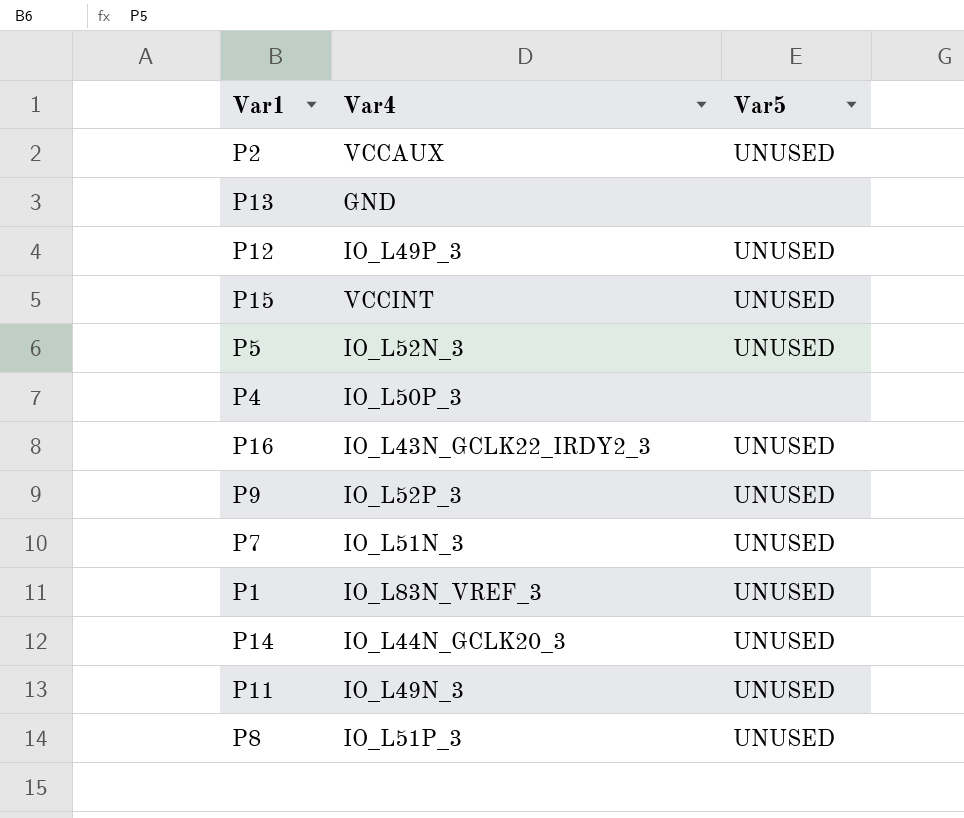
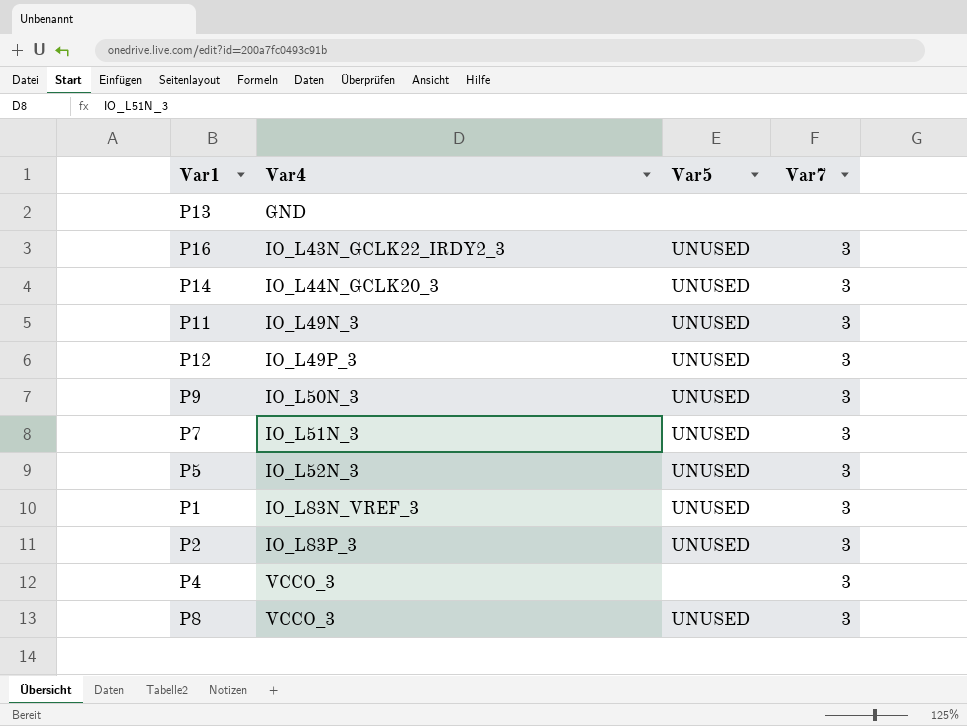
row order: none -> Var4 ascending
column Var7 | position: none -> 4
row P15: VCCINT | UNUSED -> none
P9 | Var4: IO_L52P_3 -> IO_L50N_3
P2 | Var4: VCCAUX -> IO_L83P_3
P4 | Var4: IO_L50P_3 -> VCCO_3
P8 | Var4: IO_L51P_3 -> VCCO_3

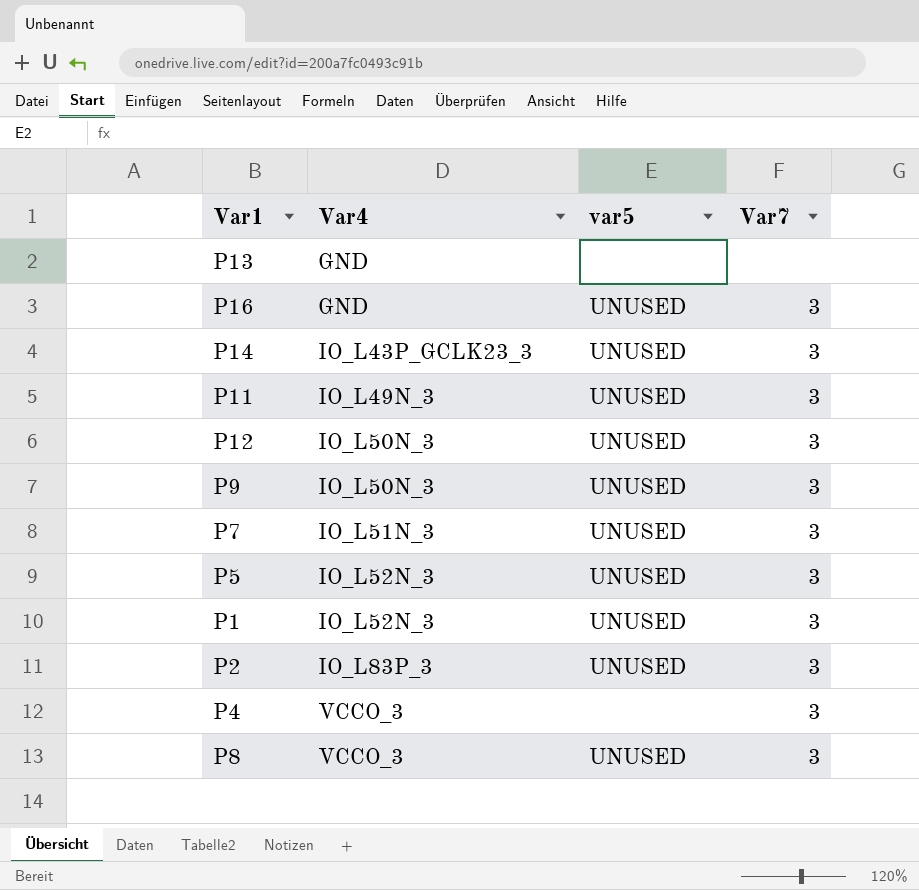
column name: Var5 -> var5
P16 | Var4: IO_L43N_GCLK22_IRDY2_3 -> GND
P14 | Var4: IO_L44N_GCLK20_3 -> IO_L43P_GCLK23_3
P12 | Var4: IO_L49P_3 -> IO_L50N_3
P1 | Var4: IO_L83N_VREF_3 -> IO_L52N_3

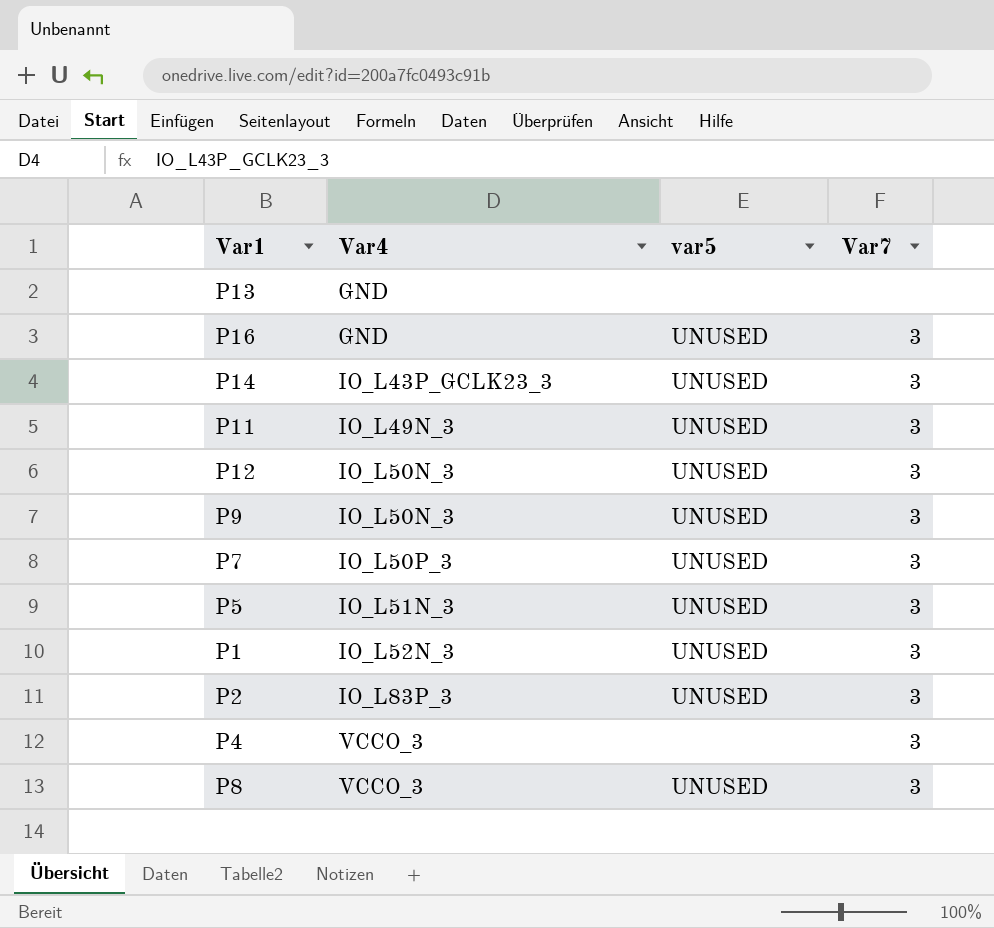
P7 | Var4: IO_L51N_3 -> IO_L50P_3
P5 | Var4: IO_L52N_3 -> IO_L51N_3

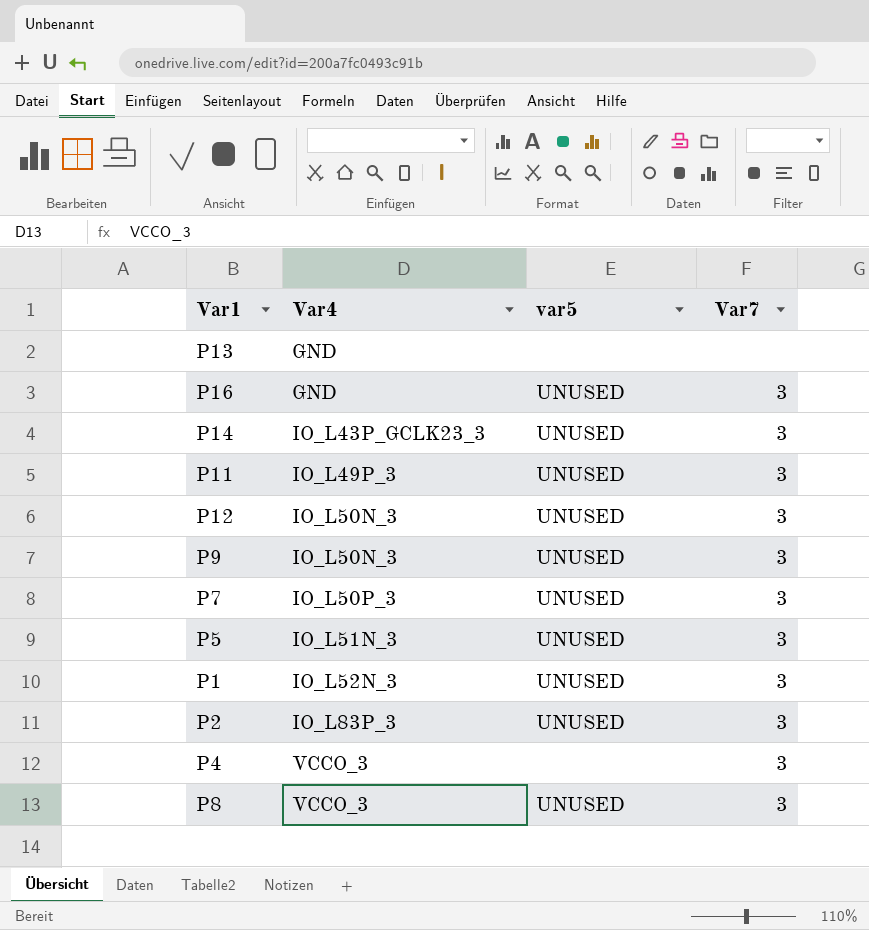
P11 | Var4: IO_L49N_3 -> IO_L49P_3

